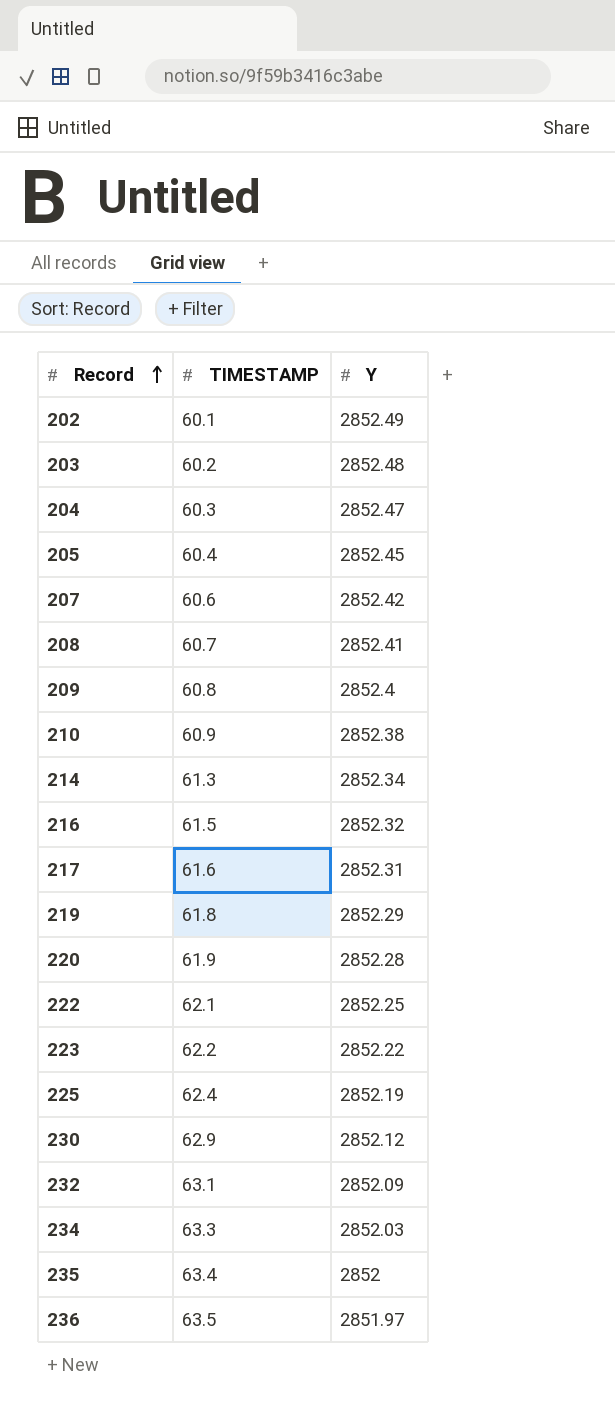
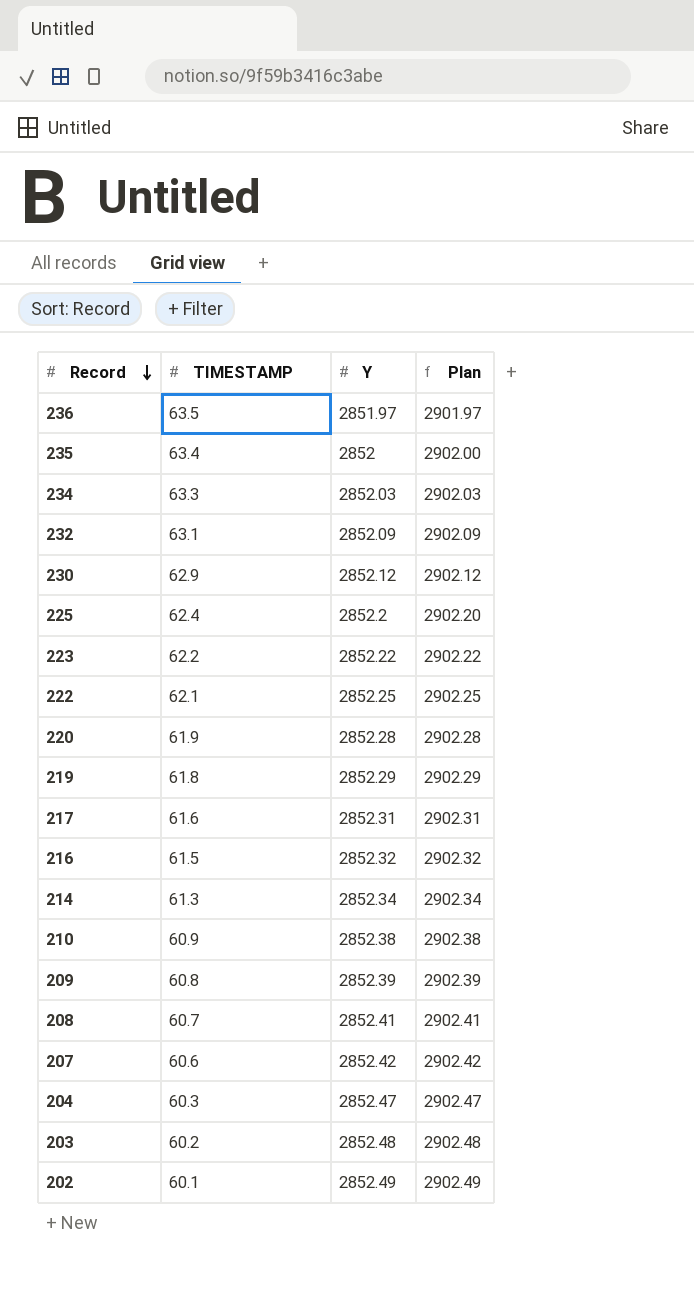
row order: Record ascending -> Record descending
column Plan | formula: none -> [Y] + 50
row 205: 60.4 | 2852.45 -> none
225 | Y: 2852.19 -> 2852.2
209 | Y: 2852.4 -> 2852.39

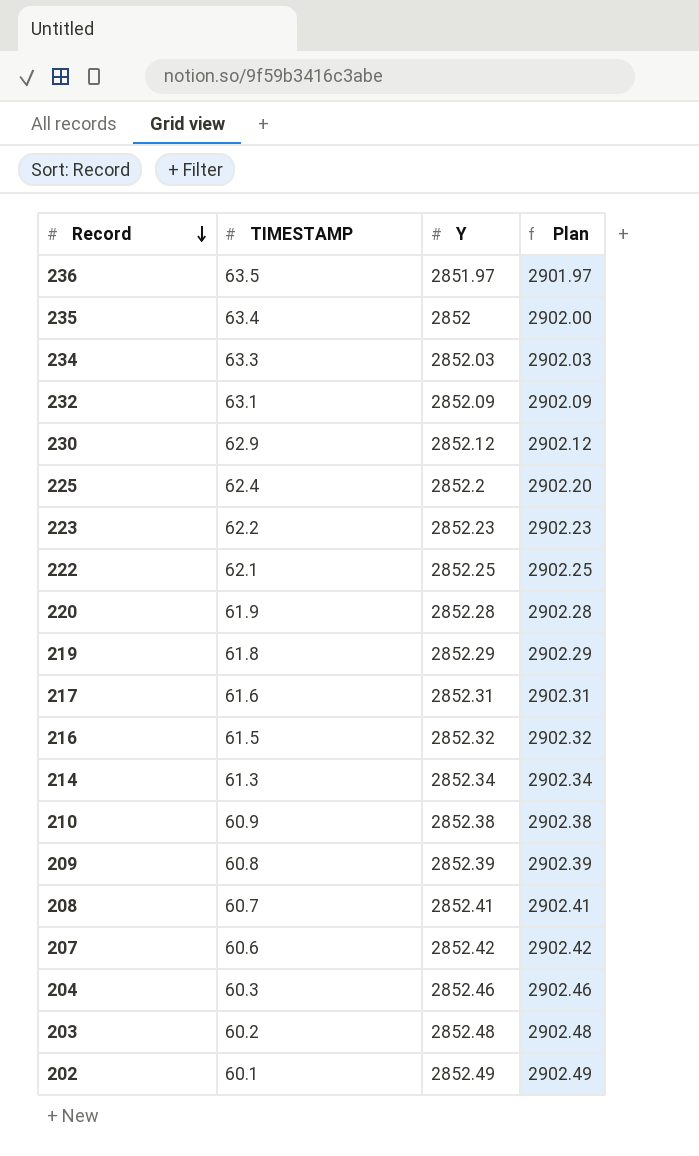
223 | Y: 2852.22 -> 2852.23
223 | Plan: 2902.22 -> 2902.23
204 | Y: 2852.47 -> 2852.46
204 | Plan: 2902.47 -> 2902.46

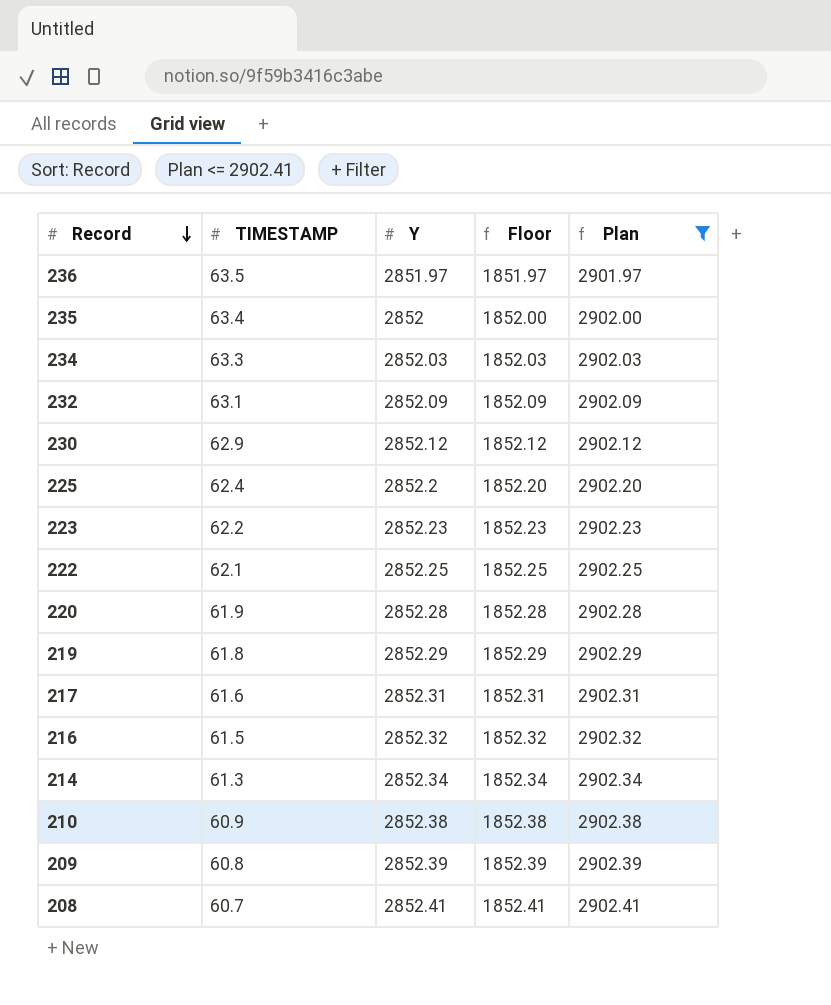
filter: none -> Plan <= 2902.41
column Floor | formula: none -> [Y] - 1000

